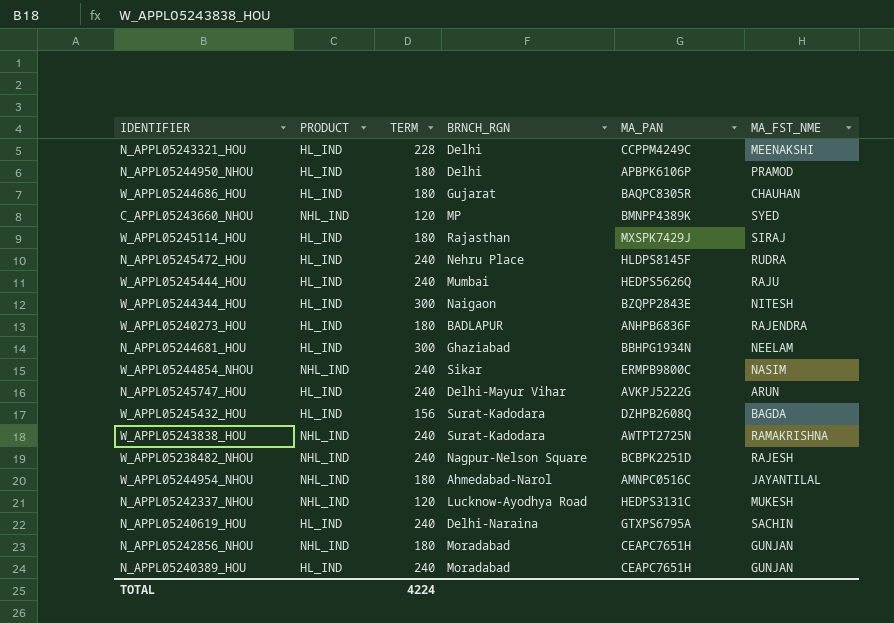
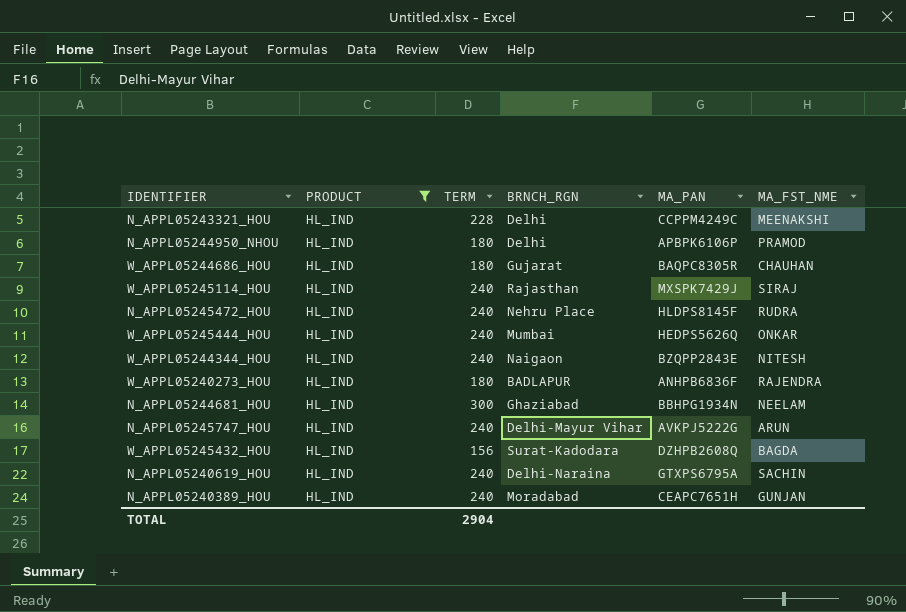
filter: none -> PRODUCT = HL_IND
W_APPL05245114_HOU | TERM: 180 -> 240
W_APPL05245444_HOU | MA_FST_NME: RAJU -> ONKAR
W_APPL05244344_HOU | TERM: 300 -> 240
TOTAL | TERM: 4224 -> 2904

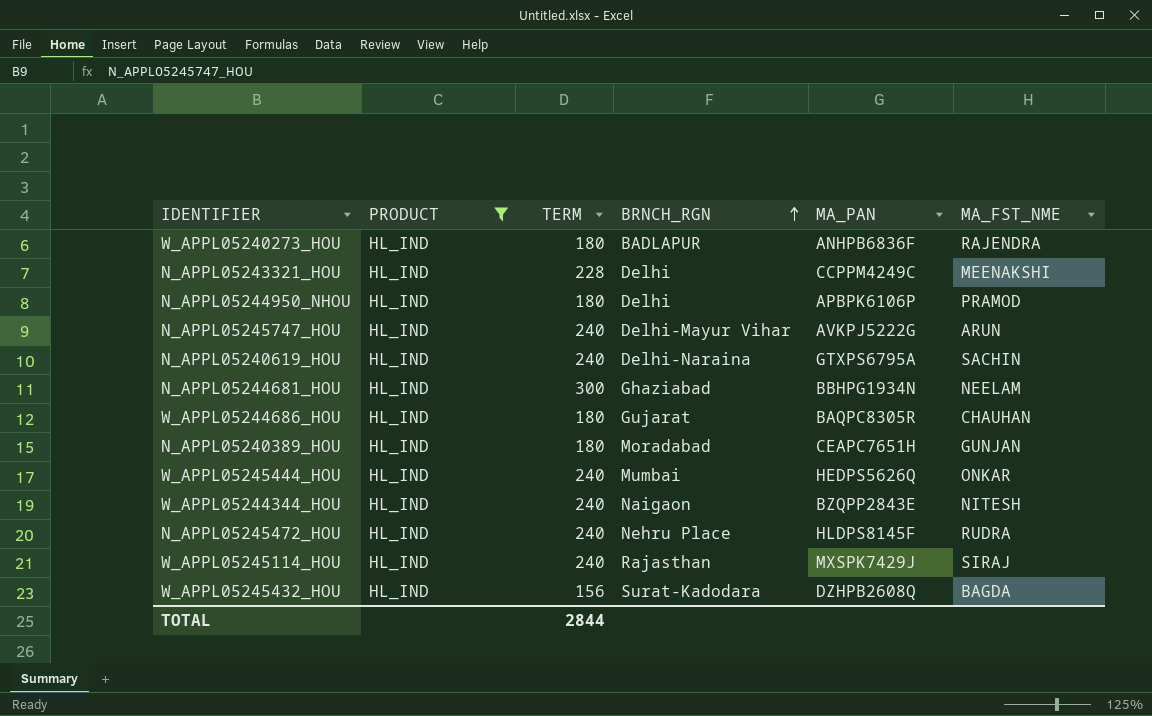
row order: none -> BRNCH_RGN ascending
N_APPL05240389_HOU | TERM: 240 -> 180
TOTAL | TERM: 2904 -> 2844

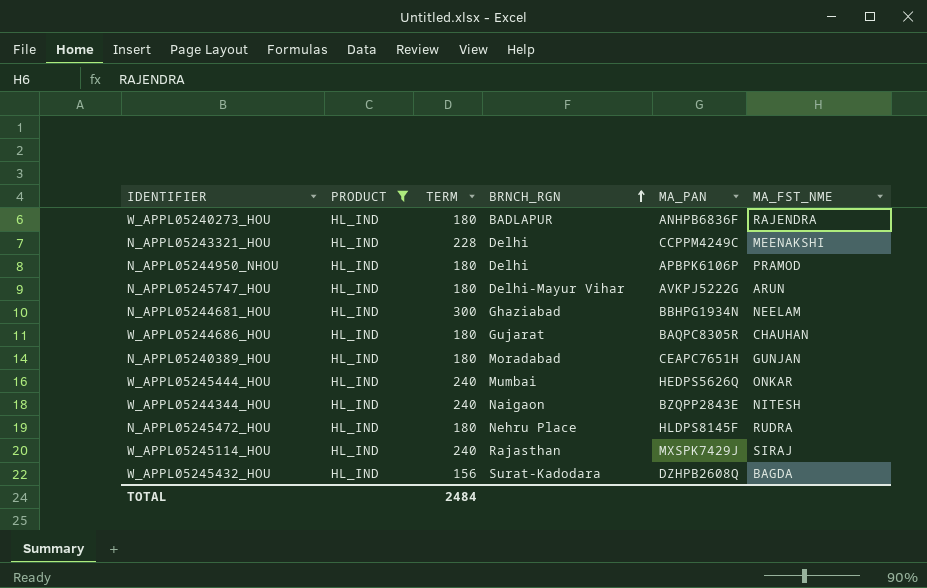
row N_APPL05240619_HOU: HL_IND | 240 | Delhi-Naraina | GTXPS6795A | SACHIN -> none
N_APPL05245747_HOU | TERM: 240 -> 180
N_APPL05245472_HOU | TERM: 240 -> 180
TOTAL | TERM: 2844 -> 2484

